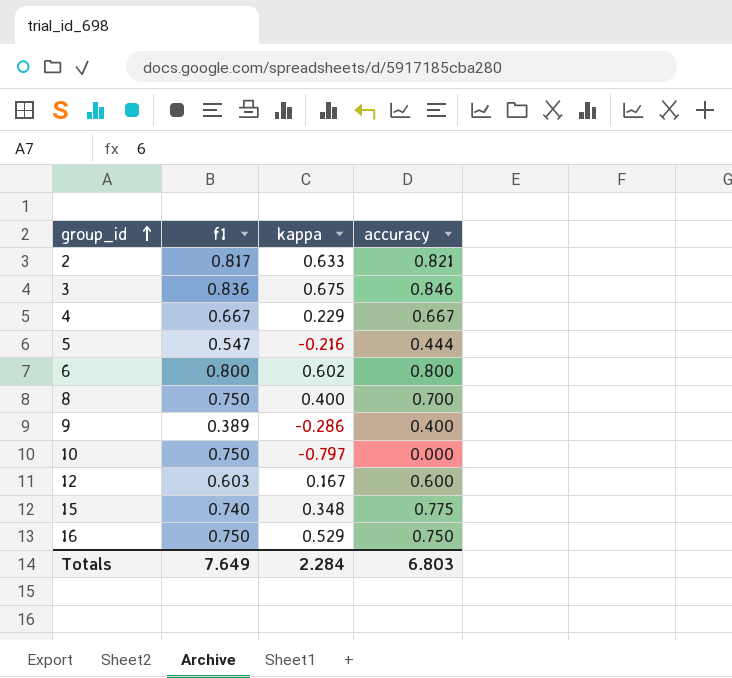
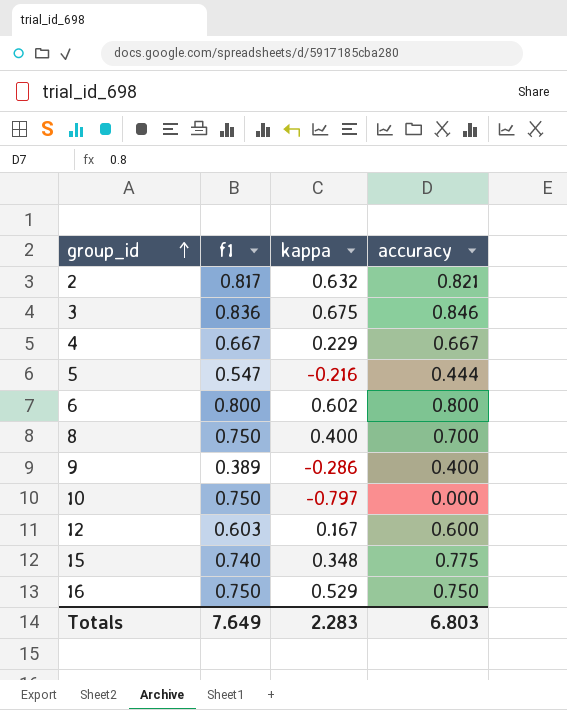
2 | kappa: 0.633 -> 0.632
Totals | kappa: 2.284 -> 2.283

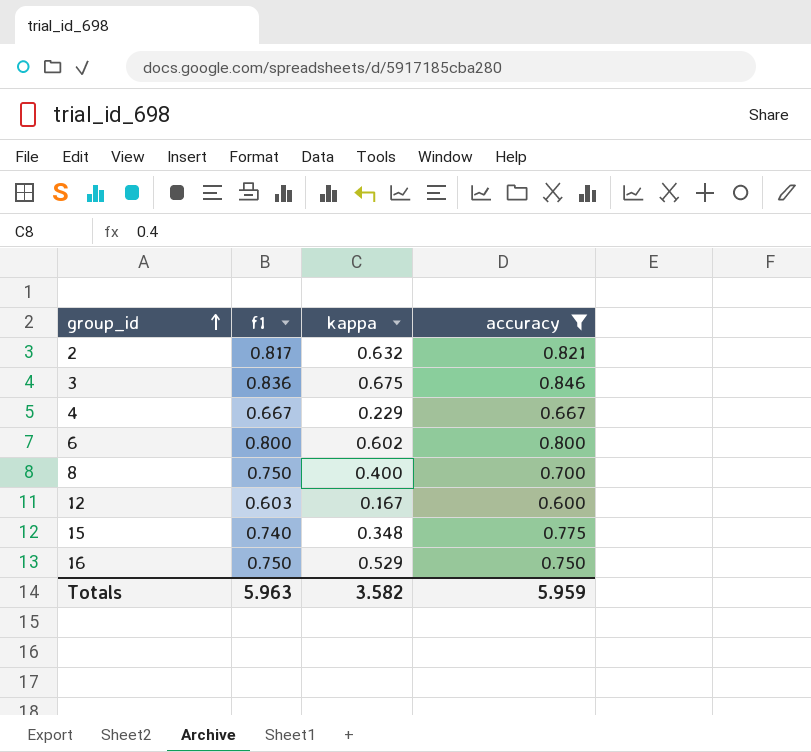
filter: none -> accuracy >= 0.600
Totals | f1: 7.649 -> 5.963
Totals | kappa: 2.283 -> 3.582
Totals | accuracy: 6.803 -> 5.959

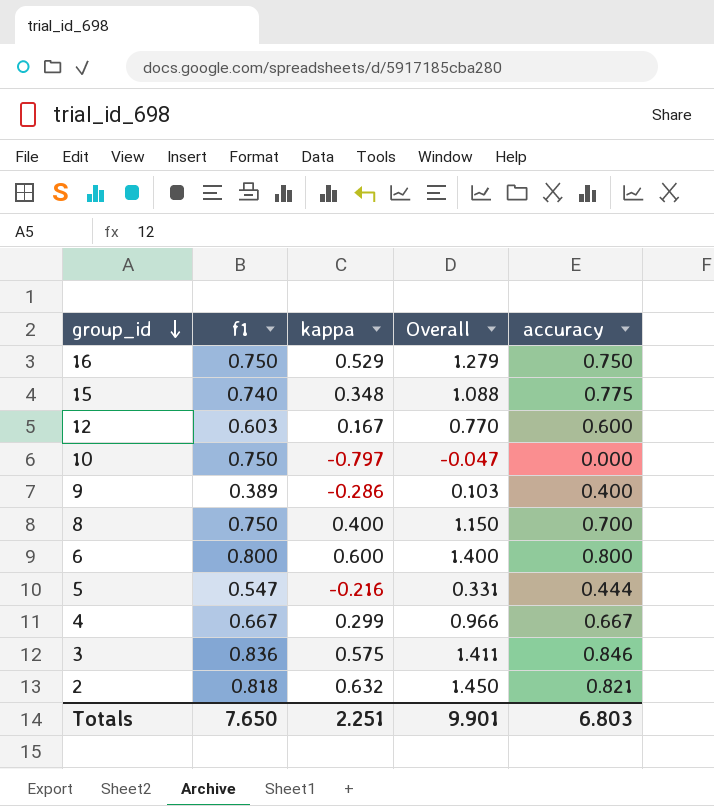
filter: accuracy >= 0.600 -> none
row order: group_id ascending -> group_id descending
column Overall | formula: none -> [f1] + [kappa]
6 | kappa: 0.602 -> 0.600
4 | kappa: 0.229 -> 0.299
3 | kappa: 0.675 -> 0.575
2 | f1: 0.817 -> 0.818
Totals | f1: 5.963 -> 7.650
Totals | kappa: 3.582 -> 2.251
Totals | accuracy: 5.959 -> 6.803

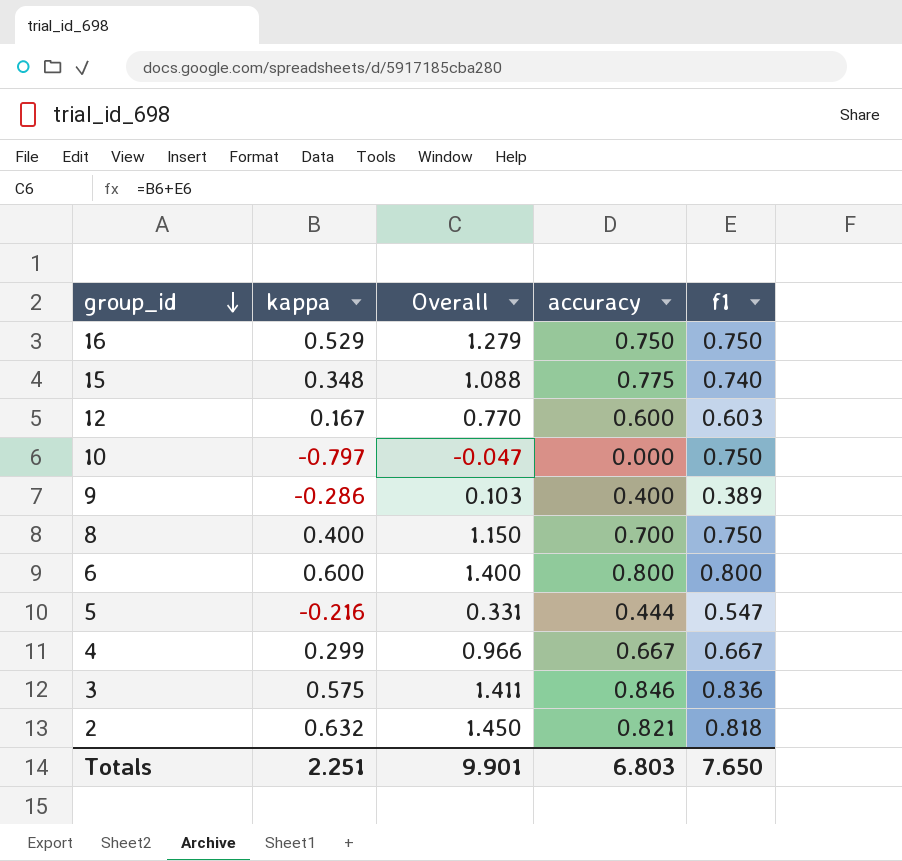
column f1 | position: 2 -> 5

